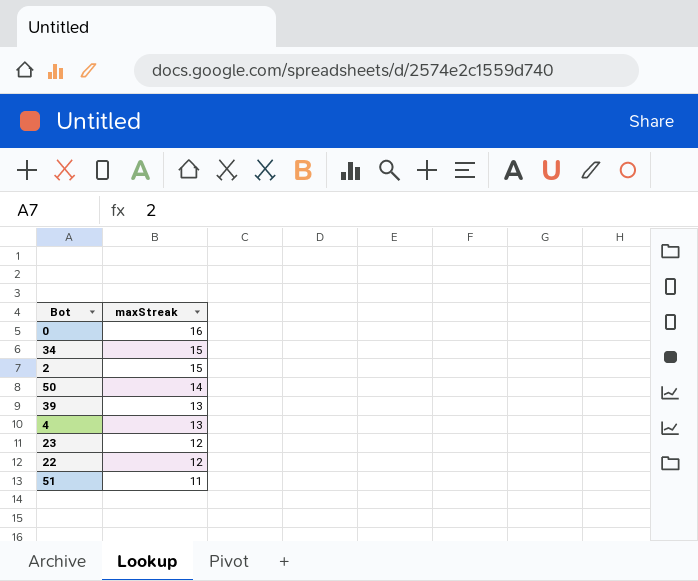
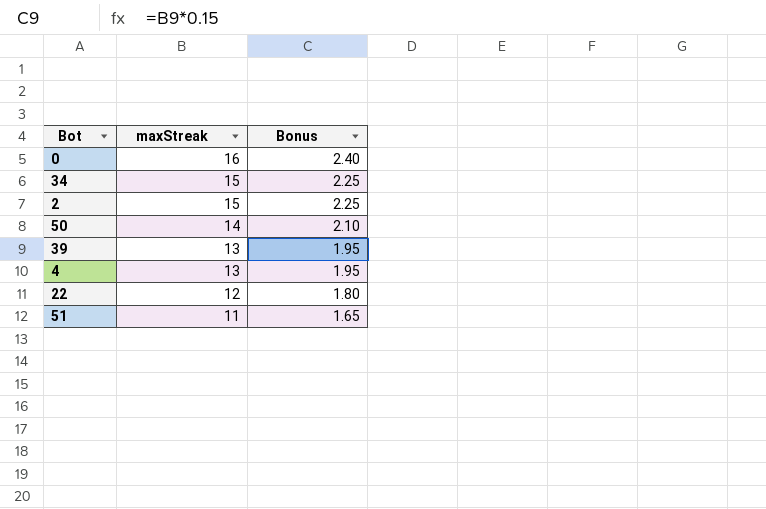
column Bonus | formula: none -> [maxStreak] * 0.15
row 23: 12 -> none

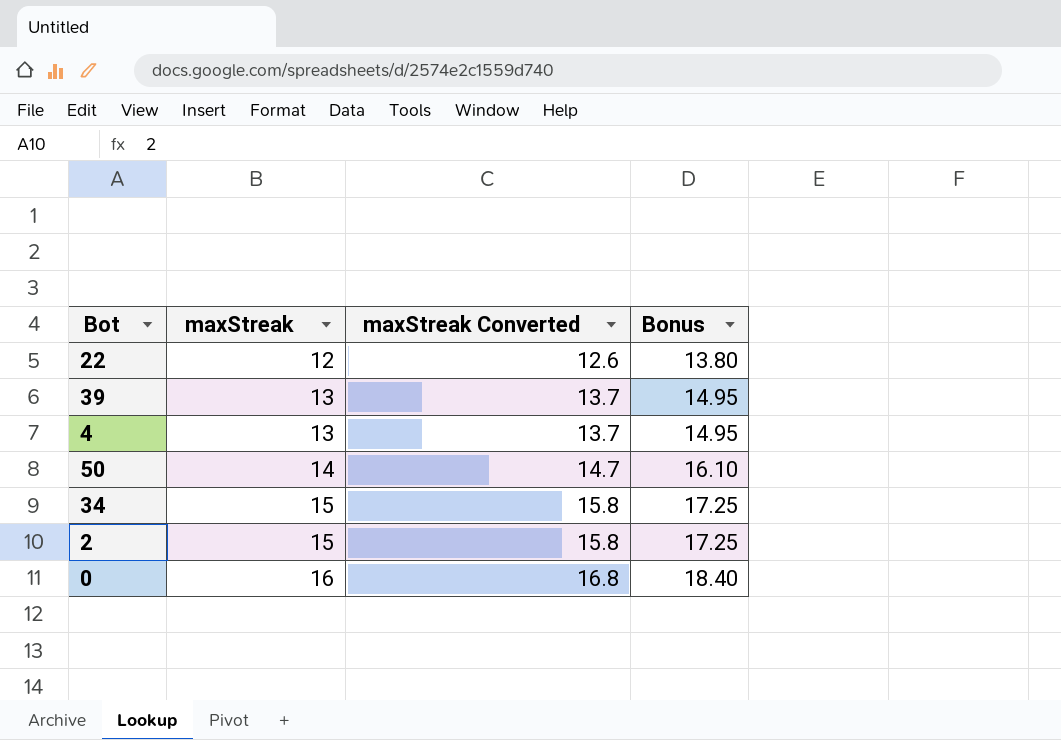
row order: maxStreak descending -> maxStreak ascending
column maxStreak Converted | formula: none -> [maxStreak] * 1.05
column Bonus | formula: [maxStreak] * 0.15 -> [maxStreak] * 1.15
row 51: 11 | 1.65 -> none

